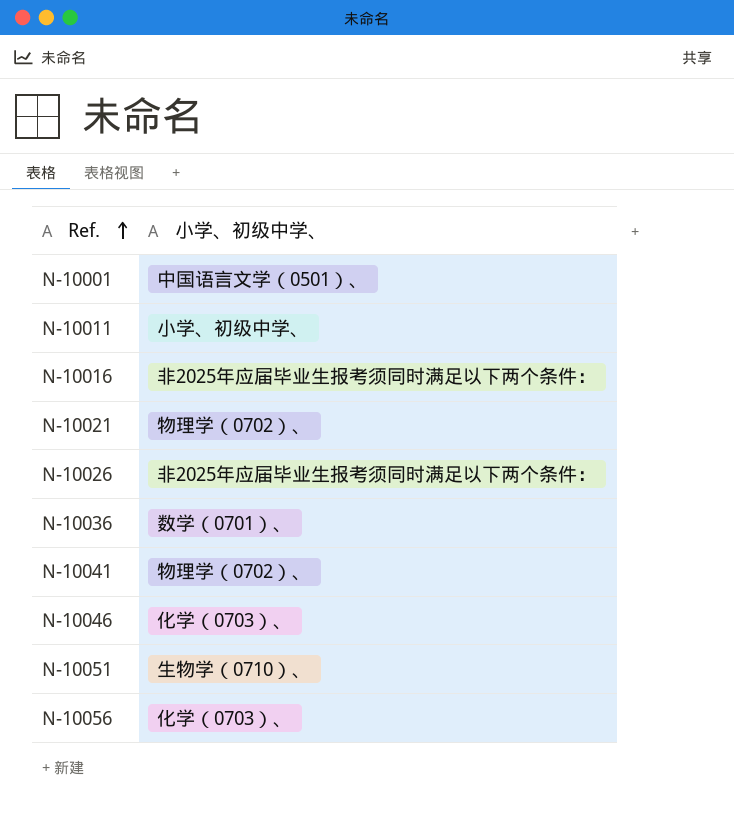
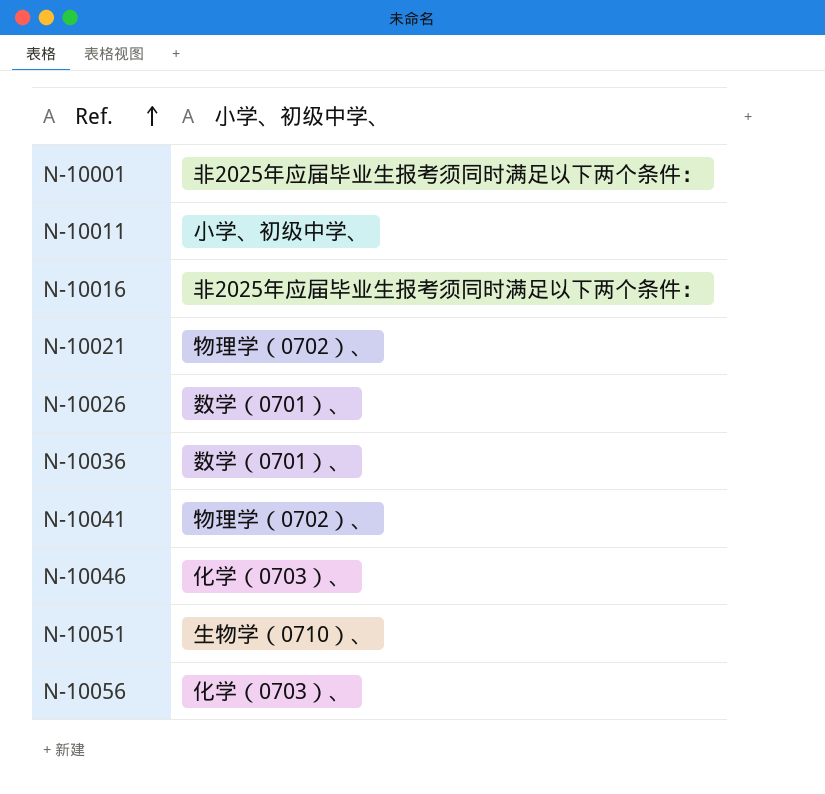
N-10001 | 小学、初级中学、: 中国语言文学（0501）、 -> 非2025年应届毕业生报考须同时满足以下两个条件：
N-10026 | 小学、初级中学、: 非2025年应届毕业生报考须同时满足以下两个条件： -> 数学（0701）、

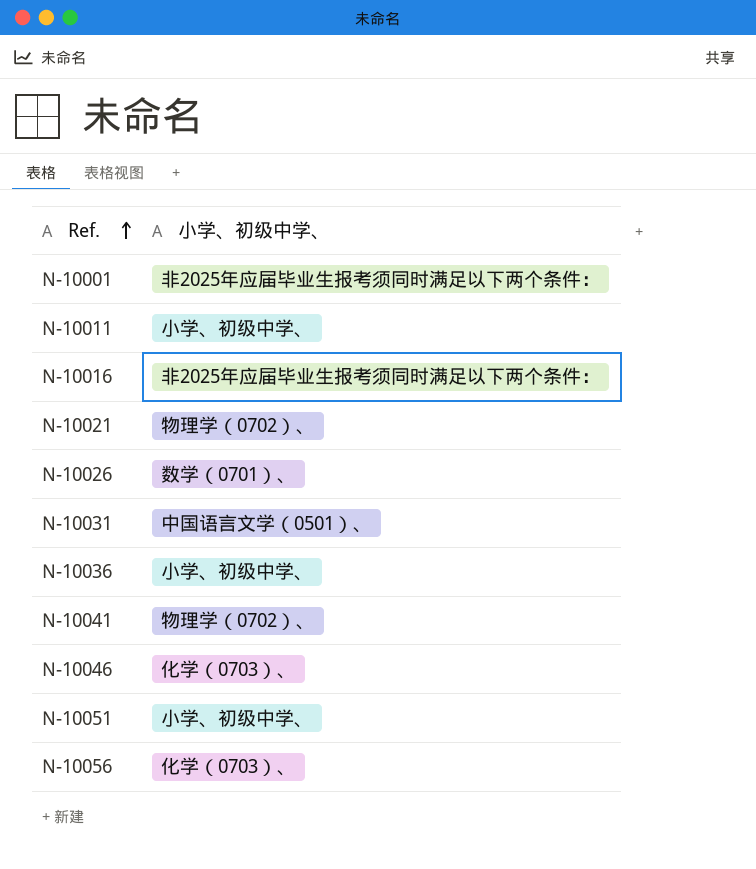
row N-10031: none -> 中国语言文学（0501）、
N-10036 | 小学、初级中学、: 数学（0701）、 -> 小学、初级中学、
N-10051 | 小学、初级中学、: 生物学（0710）、 -> 小学、初级中学、

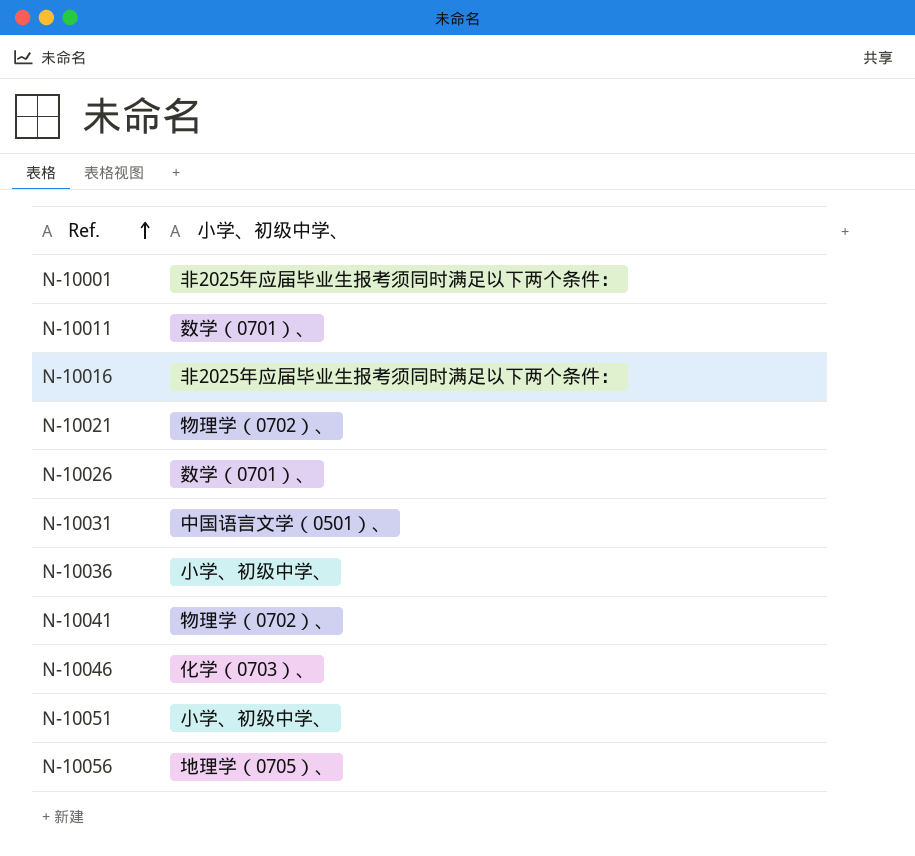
N-10011 | 小学、初级中学、: 小学、初级中学、 -> 数学（0701）、
N-10056 | 小学、初级中学、: 化学（0703）、 -> 地理学（0705）、

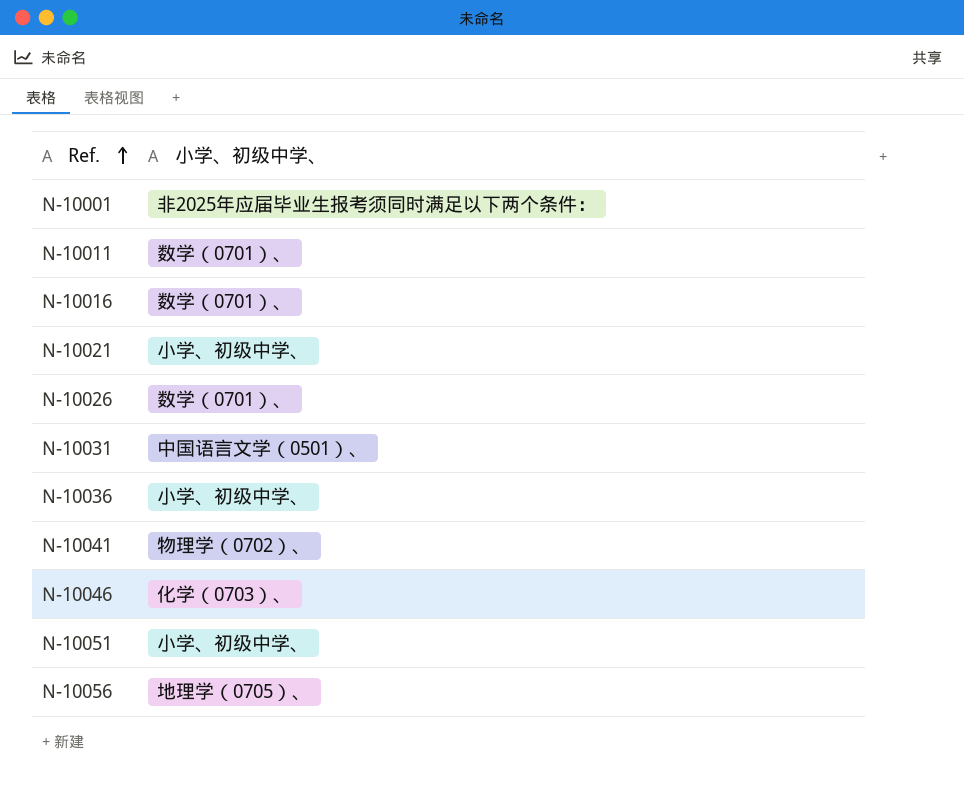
N-10016 | 小学、初级中学、: 非2025年应届毕业生报考须同时满足以下两个条件： -> 数学（0701）、
N-10021 | 小学、初级中学、: 物理学（0702）、 -> 小学、初级中学、

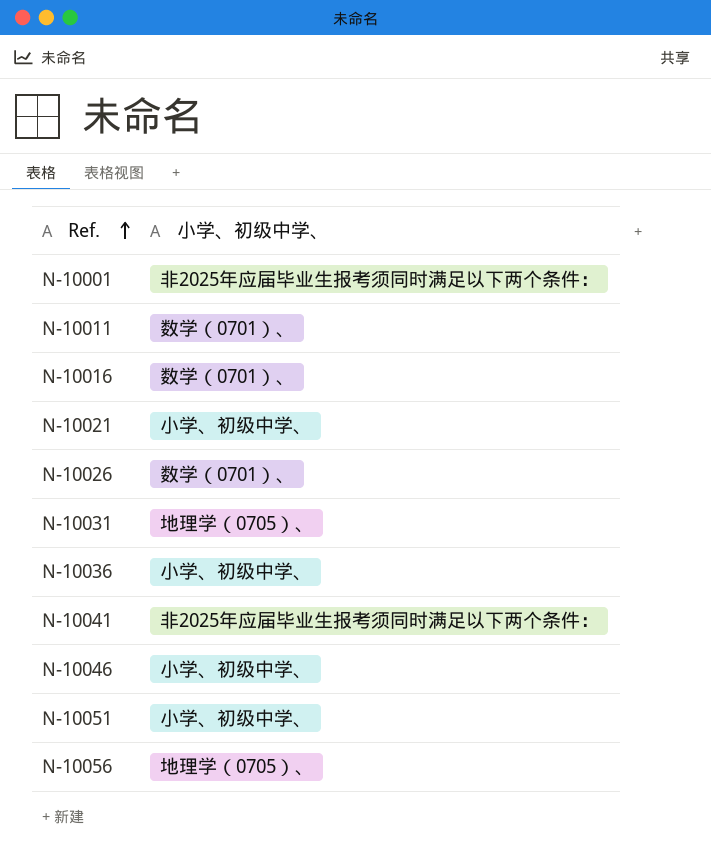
N-10031 | 小学、初级中学、: 中国语言文学（0501）、 -> 地理学（0705）、
N-10041 | 小学、初级中学、: 物理学（0702）、 -> 非2025年应届毕业生报考须同时满足以下两个条件：
N-10046 | 小学、初级中学、: 化学（0703）、 -> 小学、初级中学、

